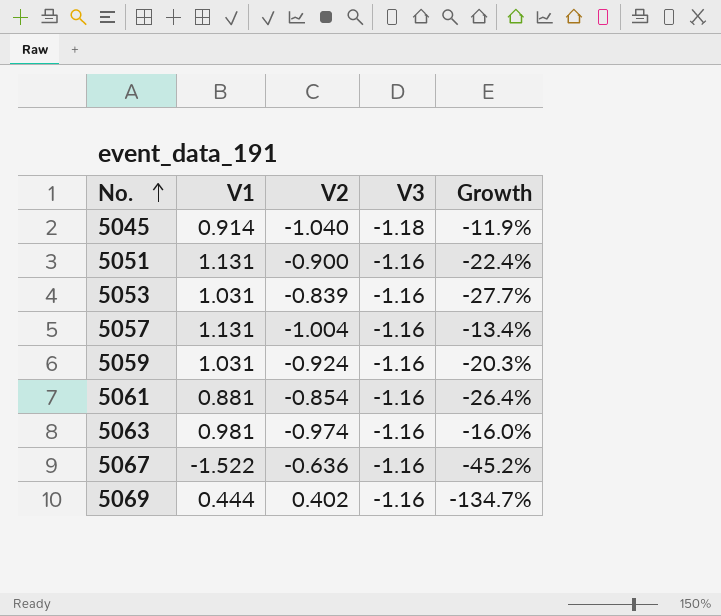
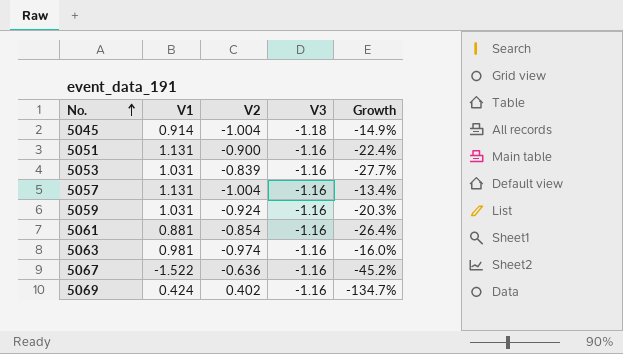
5045 | V2: -1.040 -> -1.004
5045 | Growth: -11.9% -> -14.9%
5069 | V1: 0.444 -> 0.424

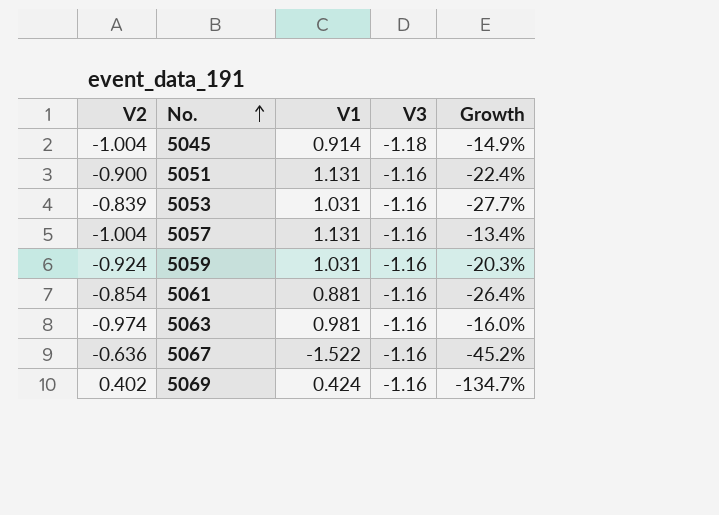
column V2 | position: 3 -> 1

